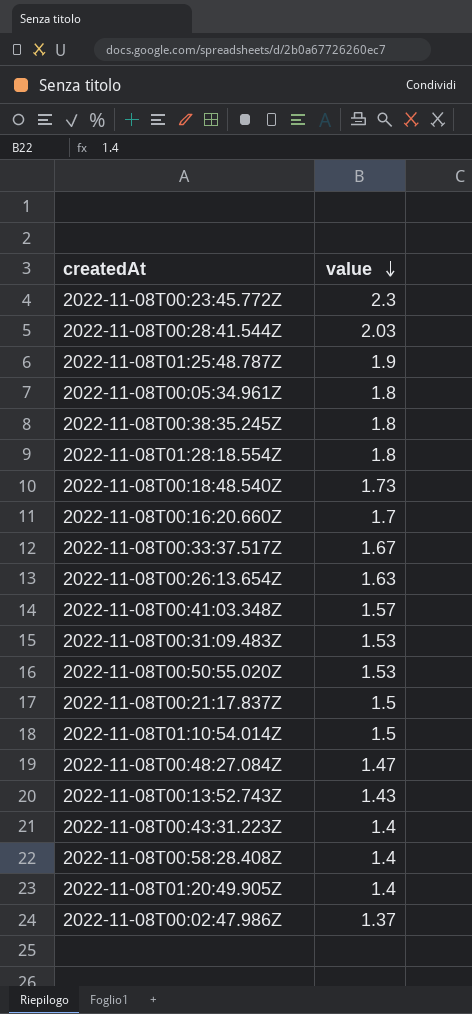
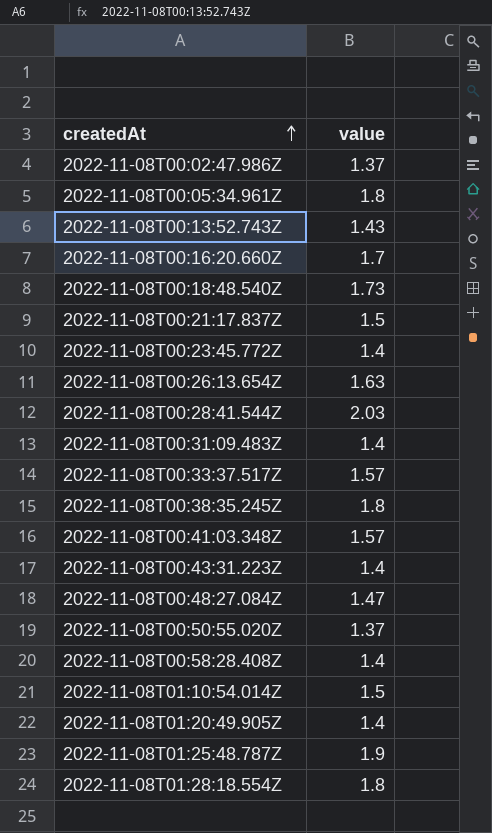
row order: value descending -> createdAt ascending
2022-11-08T00:23:45.772Z | value: 2.3 -> 1.4
2022-11-08T00:31:09.483Z | value: 1.53 -> 1.4
2022-11-08T00:33:37.517Z | value: 1.67 -> 1.57
2022-11-08T00:50:55.020Z | value: 1.53 -> 1.37

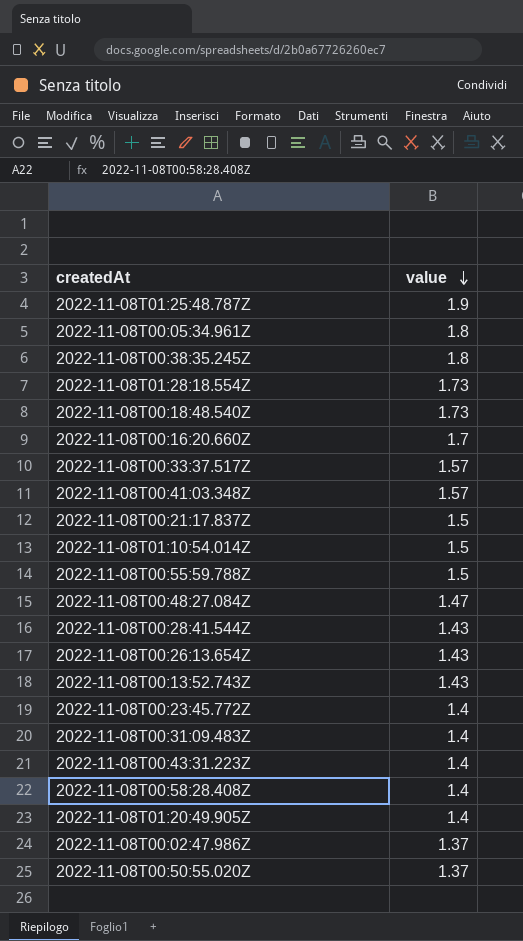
row order: createdAt ascending -> value descending
2022-11-08T01:28:18.554Z | value: 1.8 -> 1.73
row 2022-11-08T00:55:59.788Z: none -> 1.5
2022-11-08T00:28:41.544Z | value: 2.03 -> 1.43
2022-11-08T00:26:13.654Z | value: 1.63 -> 1.43

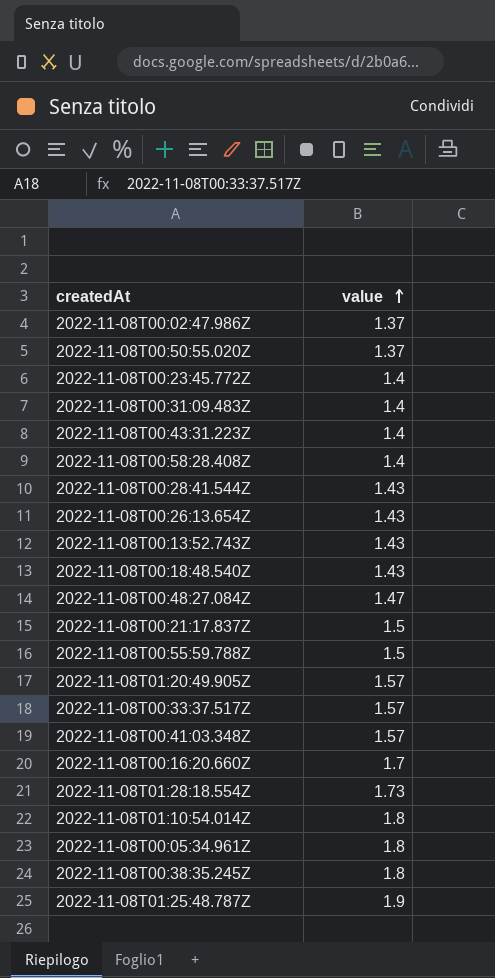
row order: value descending -> value ascending
2022-11-08T00:18:48.540Z | value: 1.73 -> 1.43
2022-11-08T01:20:49.905Z | value: 1.4 -> 1.57
2022-11-08T01:10:54.014Z | value: 1.5 -> 1.8

